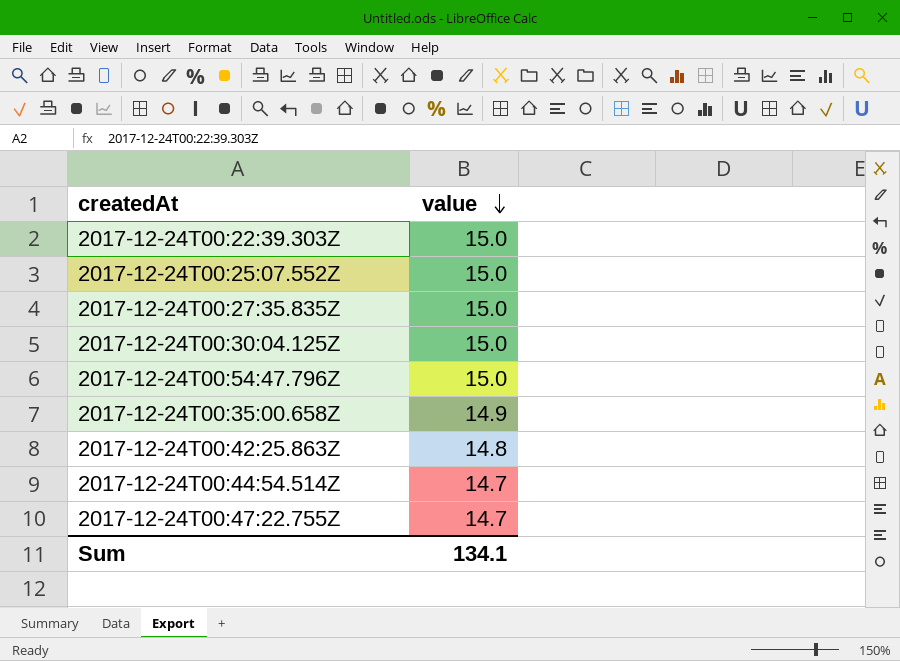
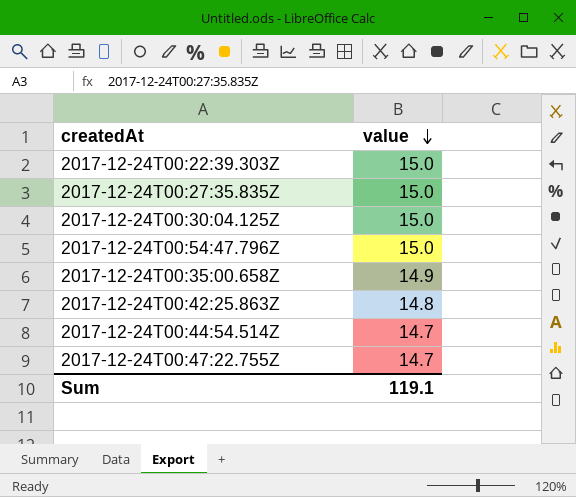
row 2017-12-24T00:25:07.552Z: 15.0 -> none
Sum | value: 134.1 -> 119.1

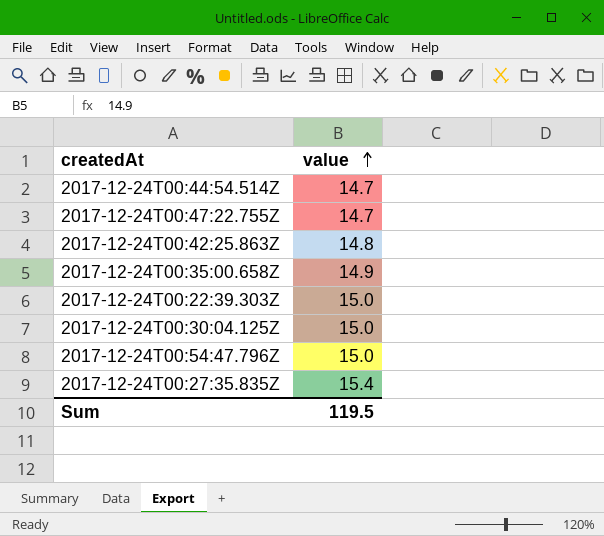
row order: value descending -> value ascending
2017-12-24T00:27:35.835Z | value: 15.0 -> 15.4
Sum | value: 119.1 -> 119.5

